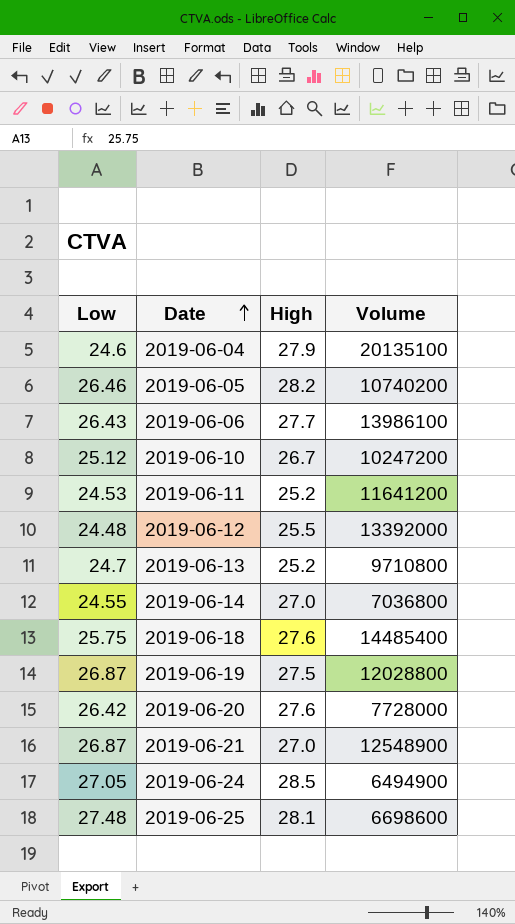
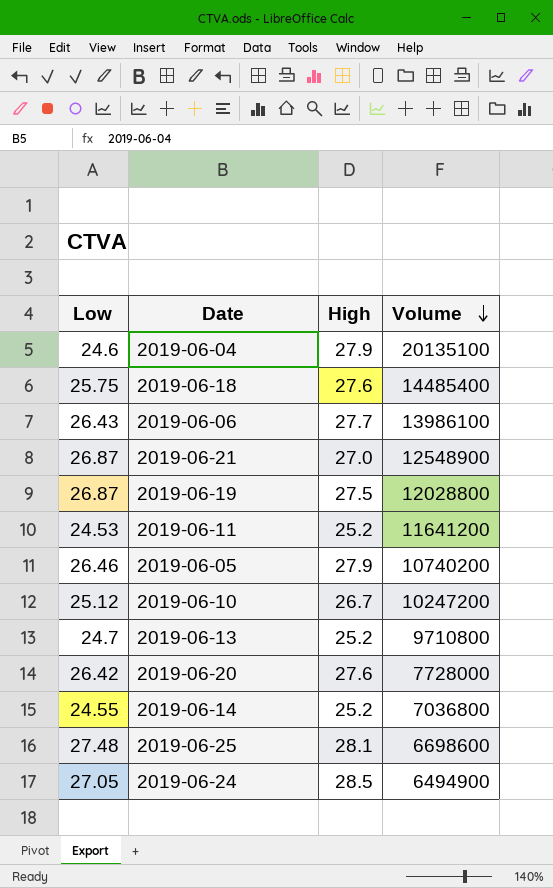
row order: Date ascending -> Volume descending
row 2019-06-12: 24.48 | 25.5 | 13392000 -> none
2019-06-05 | High: 28.2 -> 27.9
2019-06-14 | High: 27.0 -> 25.2

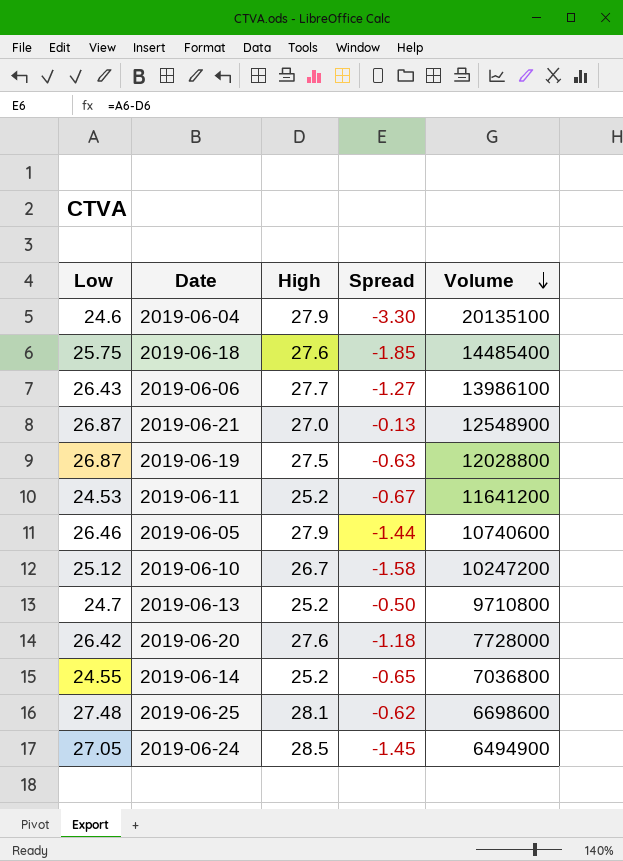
column Spread | formula: none -> [Low] - [High]
2019-06-05 | Volume: 10740200 -> 10740600

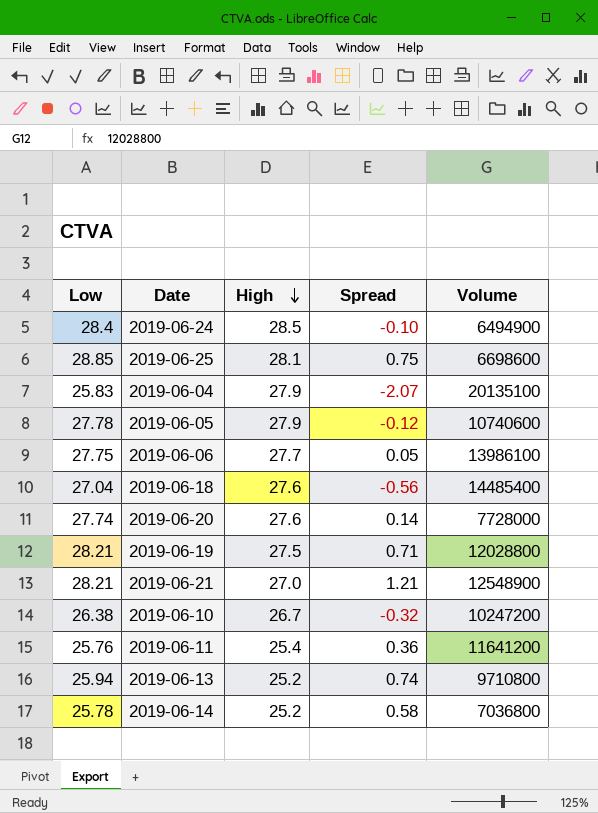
row order: Volume descending -> High descending
2019-06-24 | Low: 27.05 -> 28.4
2019-06-24 | Spread: -1.45 -> -0.10
2019-06-25 | Low: 27.48 -> 28.85
2019-06-25 | Spread: -0.62 -> 0.75
2019-06-04 | Low: 24.6 -> 25.83
2019-06-04 | Spread: -3.30 -> -2.07
2019-06-05 | Low: 26.46 -> 27.78
2019-06-05 | Spread: -1.44 -> -0.12
2019-06-06 | Low: 26.43 -> 27.75
2019-06-06 | Spread: -1.27 -> 0.05
2019-06-18 | Low: 25.75 -> 27.04
2019-06-18 | Spread: -1.85 -> -0.56
2019-06-20 | Low: 26.42 -> 27.74
2019-06-20 | Spread: -1.18 -> 0.14
2019-06-19 | Low: 26.87 -> 28.21
2019-06-19 | Spread: -0.63 -> 0.71
2019-06-21 | Low: 26.87 -> 28.21
2019-06-21 | Spread: -0.13 -> 1.21
2019-06-10 | Low: 25.12 -> 26.38
2019-06-10 | Spread: -1.58 -> -0.32
2019-06-11 | Low: 24.53 -> 25.76
2019-06-11 | High: 25.2 -> 25.4
2019-06-11 | Spread: -0.67 -> 0.36
2019-06-13 | Low: 24.7 -> 25.94
2019-06-13 | Spread: -0.50 -> 0.74
2019-06-14 | Low: 24.55 -> 25.78
2019-06-14 | Spread: -0.65 -> 0.58

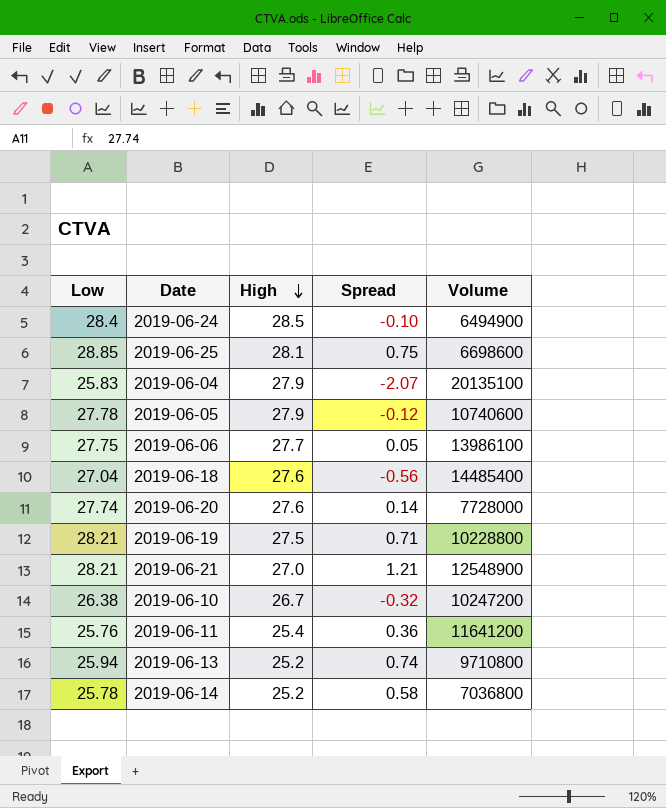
2019-06-19 | Volume: 12028800 -> 10228800

